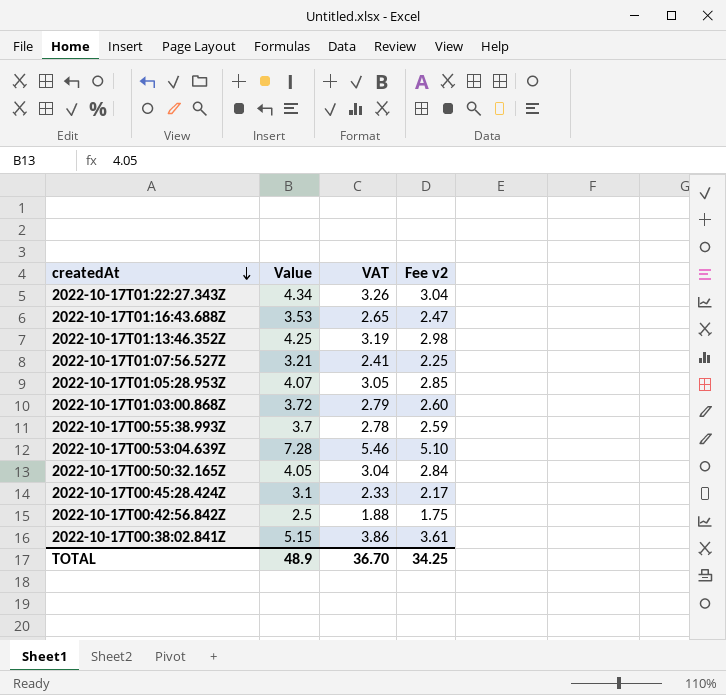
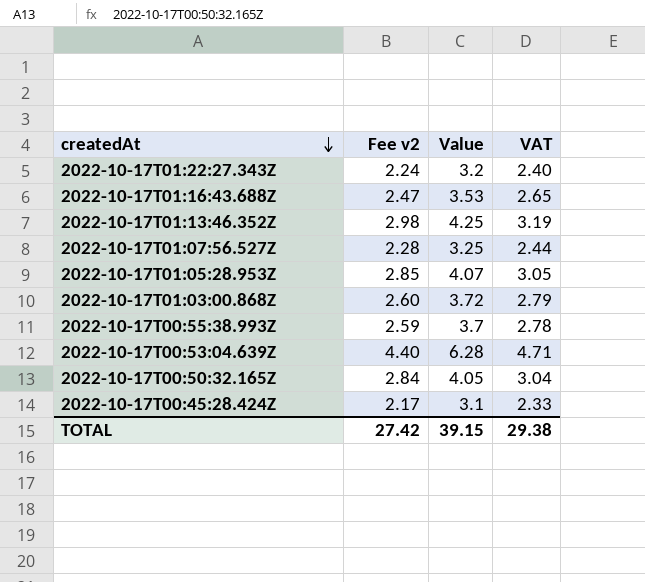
column Fee v2 | position: 4 -> 2
row 2022-10-17T00:42:56.842Z: 2.5 | 1.88 | 1.75 -> none
row 2022-10-17T00:38:02.841Z: 5.15 | 3.86 | 3.61 -> none
2022-10-17T01:22:27.343Z | Fee v2: 3.04 -> 2.24
2022-10-17T01:22:27.343Z | Value: 4.34 -> 3.2
2022-10-17T01:22:27.343Z | VAT: 3.26 -> 2.40
2022-10-17T01:07:56.527Z | Fee v2: 2.25 -> 2.28
2022-10-17T01:07:56.527Z | Value: 3.21 -> 3.25
2022-10-17T01:07:56.527Z | VAT: 2.41 -> 2.44
2022-10-17T00:53:04.639Z | Fee v2: 5.10 -> 4.40
2022-10-17T00:53:04.639Z | Value: 7.28 -> 6.28
2022-10-17T00:53:04.639Z | VAT: 5.46 -> 4.71
TOTAL | Fee v2: 34.25 -> 27.42
TOTAL | Value: 48.9 -> 39.15
TOTAL | VAT: 36.70 -> 29.38

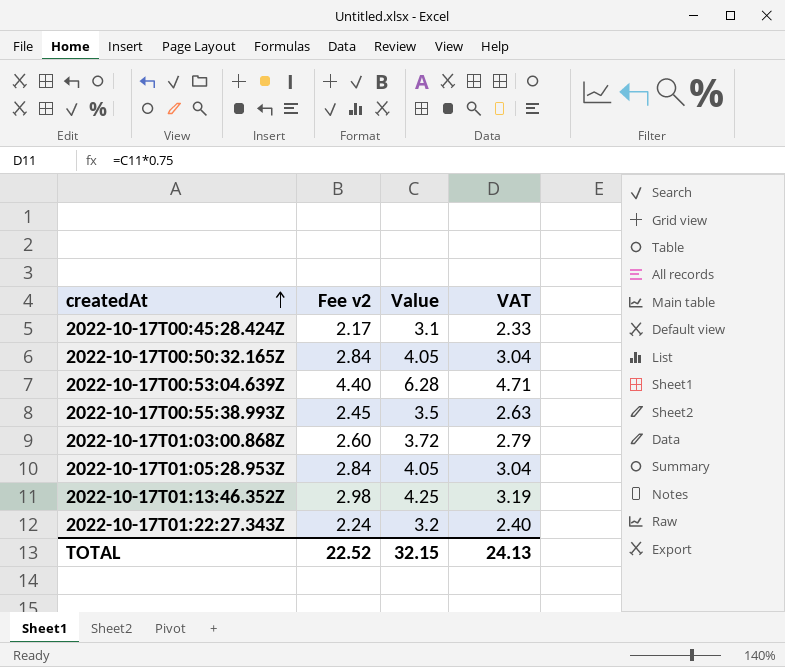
row order: createdAt descending -> createdAt ascending
row 2022-10-17T01:16:43.688Z: 2.47 | 3.53 | 2.65 -> none
row 2022-10-17T01:07:56.527Z: 2.28 | 3.25 | 2.44 -> none
2022-10-17T00:55:38.993Z | Fee v2: 2.59 -> 2.45
2022-10-17T00:55:38.993Z | Value: 3.7 -> 3.5
2022-10-17T00:55:38.993Z | VAT: 2.78 -> 2.63
2022-10-17T01:05:28.953Z | Fee v2: 2.85 -> 2.84
2022-10-17T01:05:28.953Z | Value: 4.07 -> 4.05
2022-10-17T01:05:28.953Z | VAT: 3.05 -> 3.04
TOTAL | Fee v2: 27.42 -> 22.52
TOTAL | Value: 39.15 -> 32.15
TOTAL | VAT: 29.38 -> 24.13

